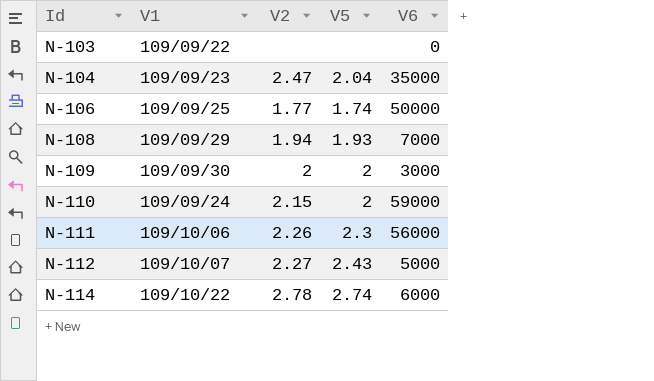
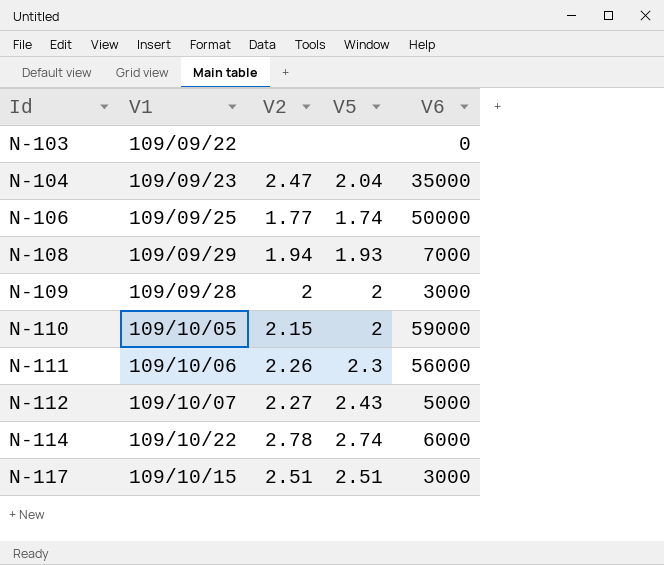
N-109 | V1: 109/09/30 -> 109/09/28
N-110 | V1: 109/09/24 -> 109/10/05
row N-117: none -> 109/10/15 | 2.51 | 2.51 | 3000

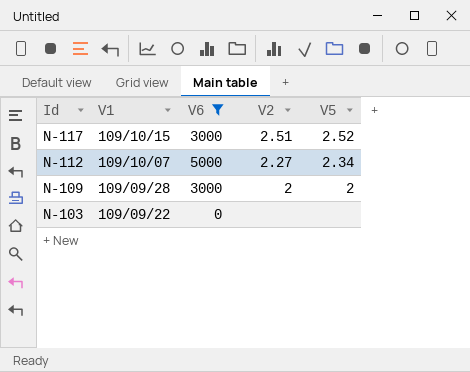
filter: none -> V6 <= 5000
row order: Id ascending -> Id descending
column V6 | position: 5 -> 3
N-117 | V5: 2.51 -> 2.52
N-112 | V5: 2.43 -> 2.34

